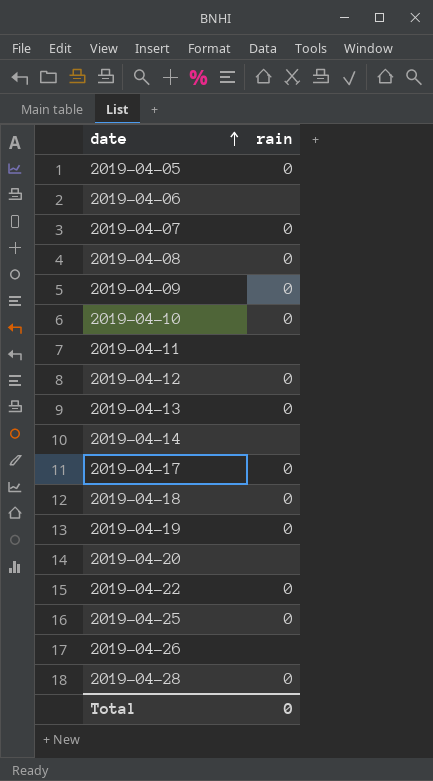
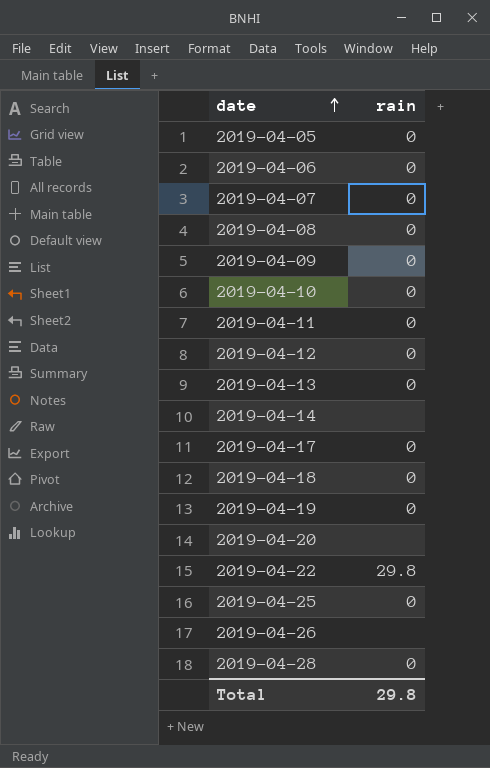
2019-04-06 | rain: none -> 0
2019-04-11 | rain: none -> 0
2019-04-22 | rain: 0 -> 29.8
Total | rain: 0 -> 29.8

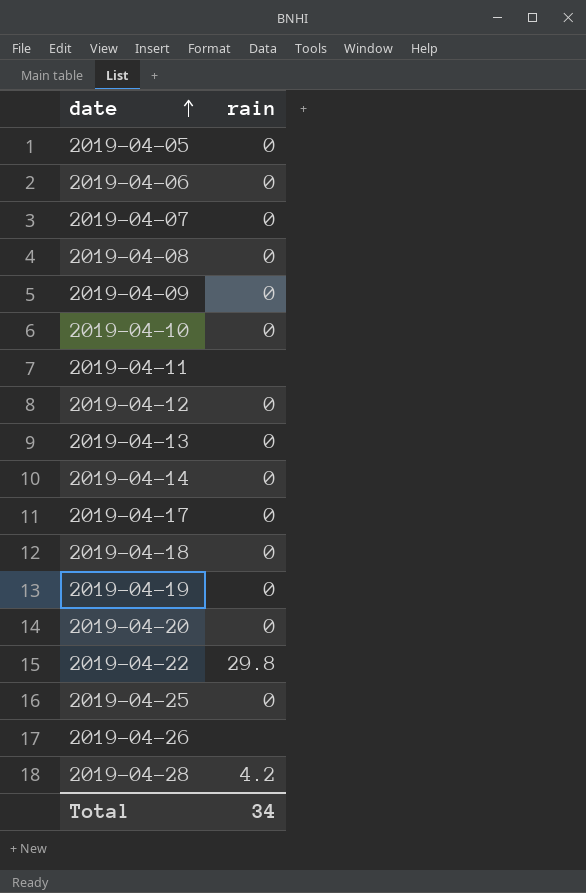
2019-04-11 | rain: 0 -> none
2019-04-14 | rain: none -> 0
2019-04-20 | rain: none -> 0
2019-04-28 | rain: 0 -> 4.2
Total | rain: 29.8 -> 34

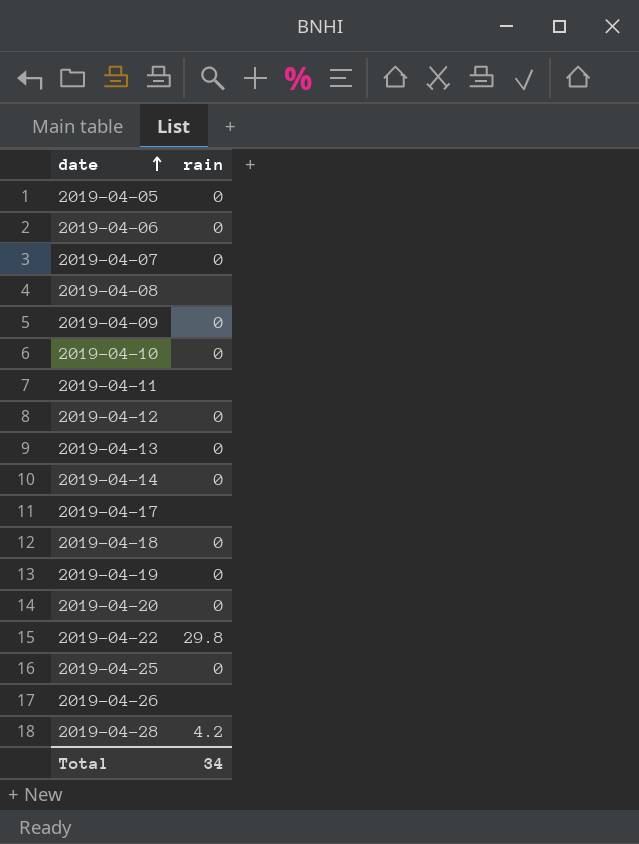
2019-04-08 | rain: 0 -> none
2019-04-17 | rain: 0 -> none

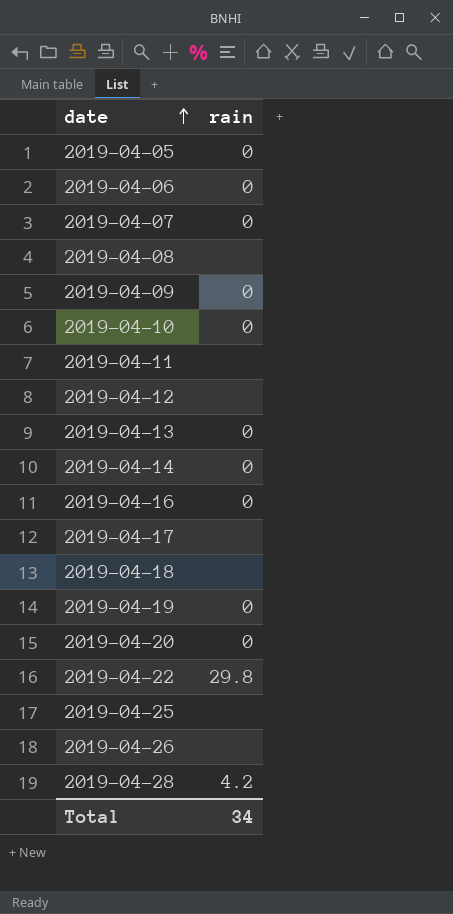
2019-04-12 | rain: 0 -> none
row 2019-04-16: none -> 0
2019-04-18 | rain: 0 -> none
2019-04-25 | rain: 0 -> none

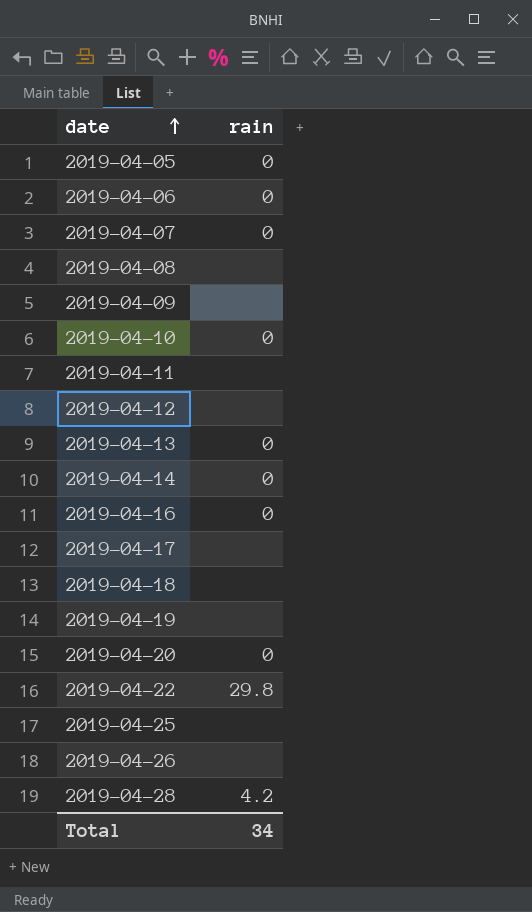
2019-04-09 | rain: 0 -> none
2019-04-19 | rain: 0 -> none

